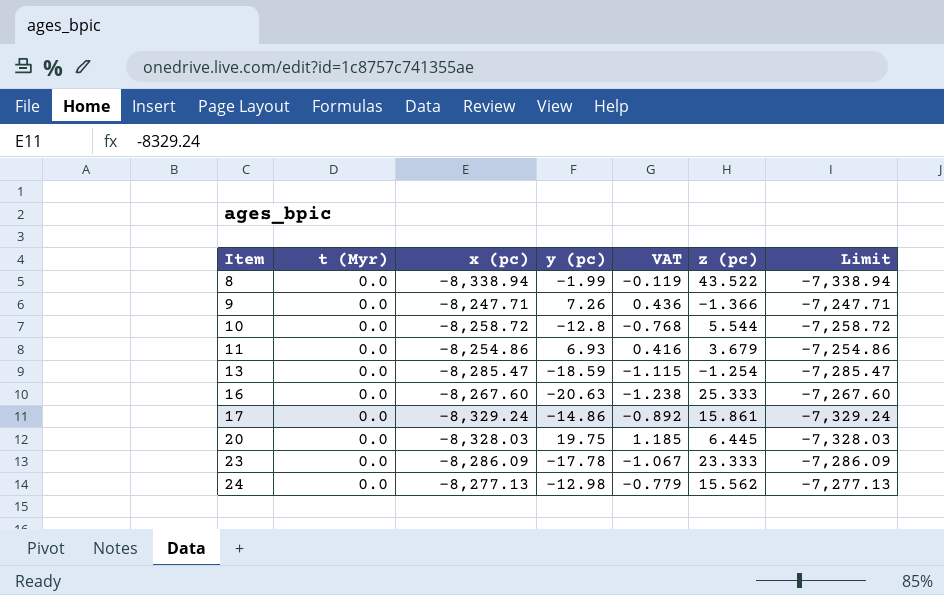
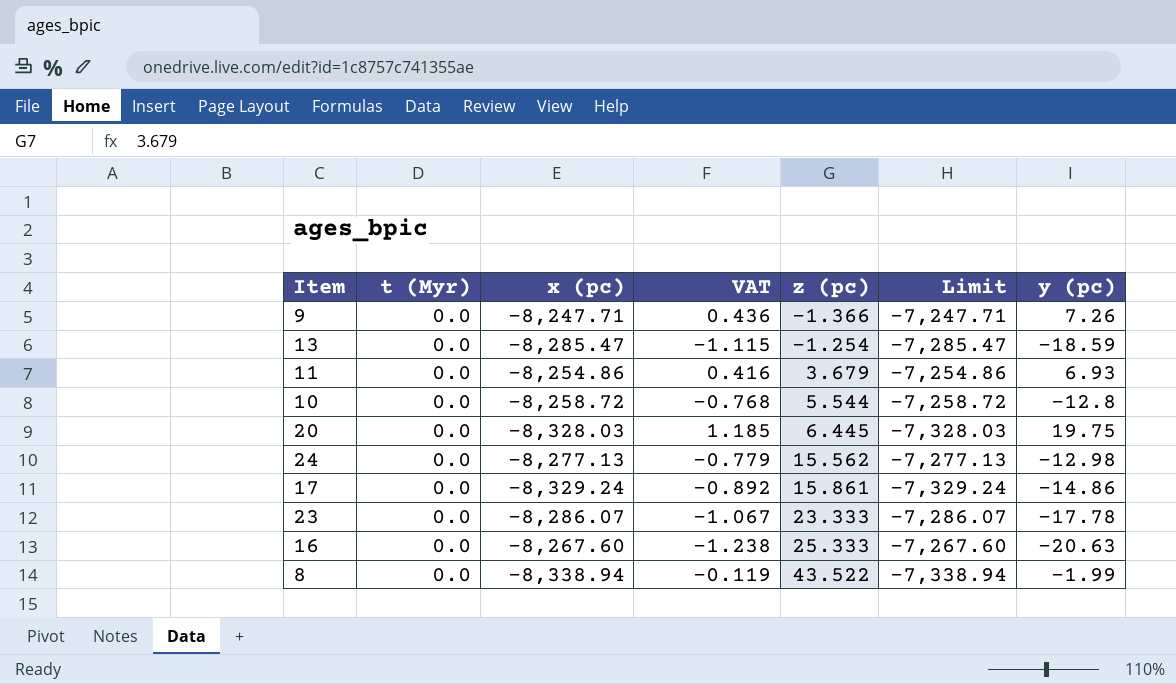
row order: Item ascending -> z (pc) ascending
column y (pc) | position: 4 -> 7
23 | x (pc): -8,286.09 -> -8,286.07
23 | Limit: -7,286.09 -> -7,286.07

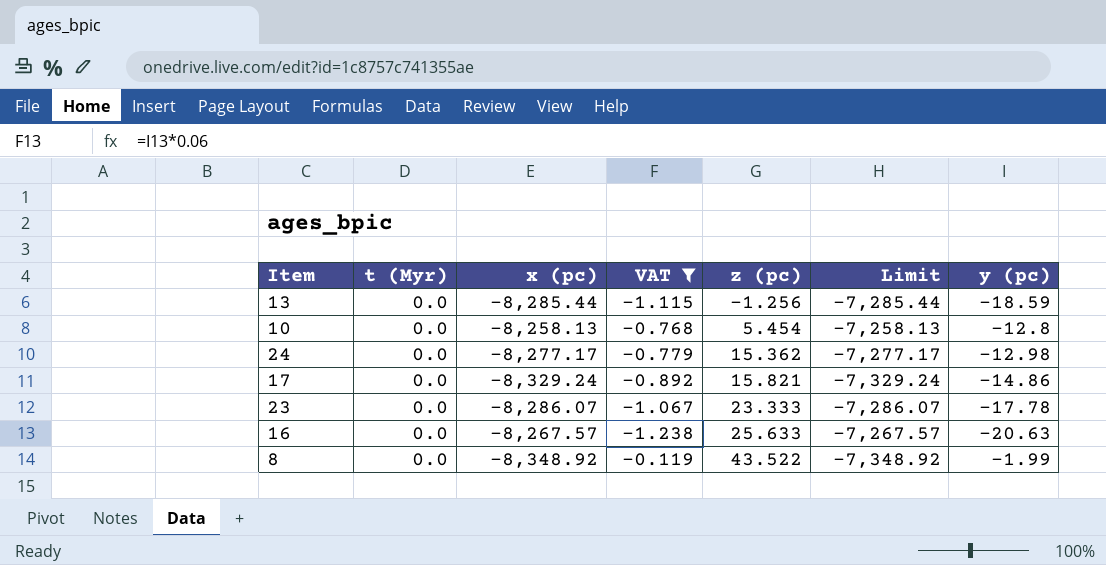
filter: none -> VAT <= -0.119
13 | x (pc): -8,285.47 -> -8,285.44
13 | z (pc): -1.254 -> -1.256
13 | Limit: -7,285.47 -> -7,285.44
10 | x (pc): -8,258.72 -> -8,258.13
10 | z (pc): 5.544 -> 5.454
10 | Limit: -7,258.72 -> -7,258.13
24 | x (pc): -8,277.13 -> -8,277.17
24 | z (pc): 15.562 -> 15.362
24 | Limit: -7,277.13 -> -7,277.17
17 | z (pc): 15.861 -> 15.821
16 | x (pc): -8,267.60 -> -8,267.57
16 | z (pc): 25.333 -> 25.633
16 | Limit: -7,267.60 -> -7,267.57
8 | x (pc): -8,338.94 -> -8,348.92
8 | Limit: -7,338.94 -> -7,348.92

